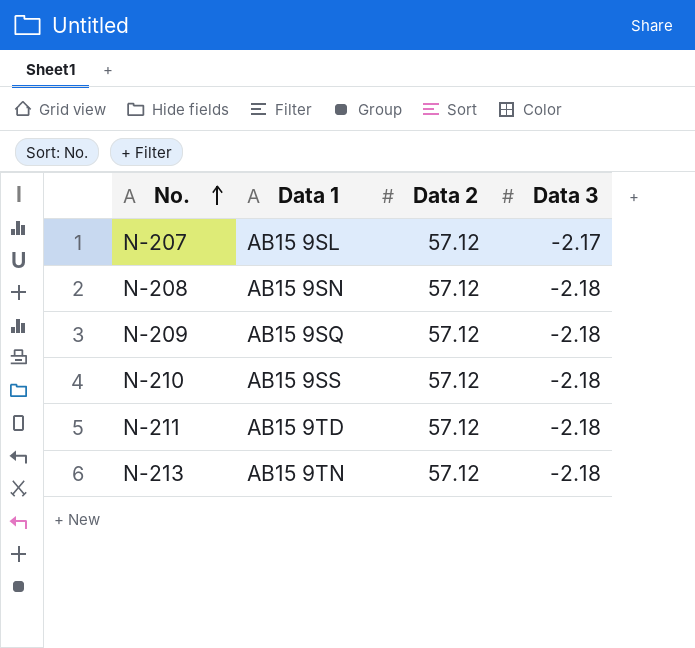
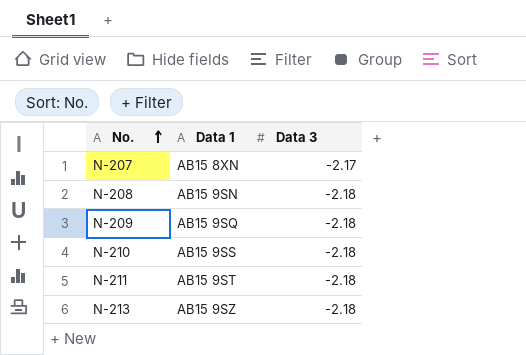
column Data 2 | position: 3 -> none
N-207 | Data 1: AB15 9SL -> AB15 8XN
N-211 | Data 1: AB15 9TD -> AB15 9ST
N-213 | Data 1: AB15 9TN -> AB15 9SZ

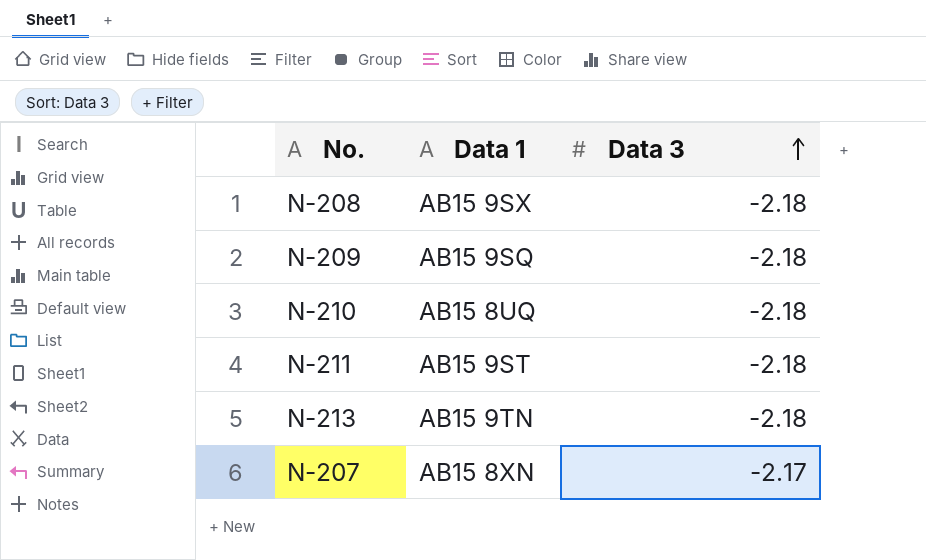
row order: No. ascending -> Data 3 ascending
N-208 | Data 1: AB15 9SN -> AB15 9SX
N-210 | Data 1: AB15 9SS -> AB15 8UQ
N-213 | Data 1: AB15 9SZ -> AB15 9TN

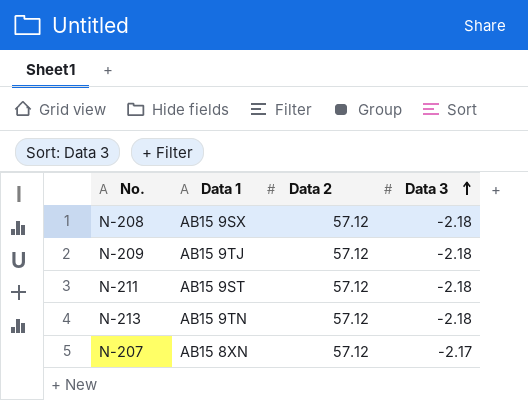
column Data 2 | position: none -> 3
row N-210: AB15 8UQ | -2.18 -> none
N-209 | Data 1: AB15 9SQ -> AB15 9TJ

